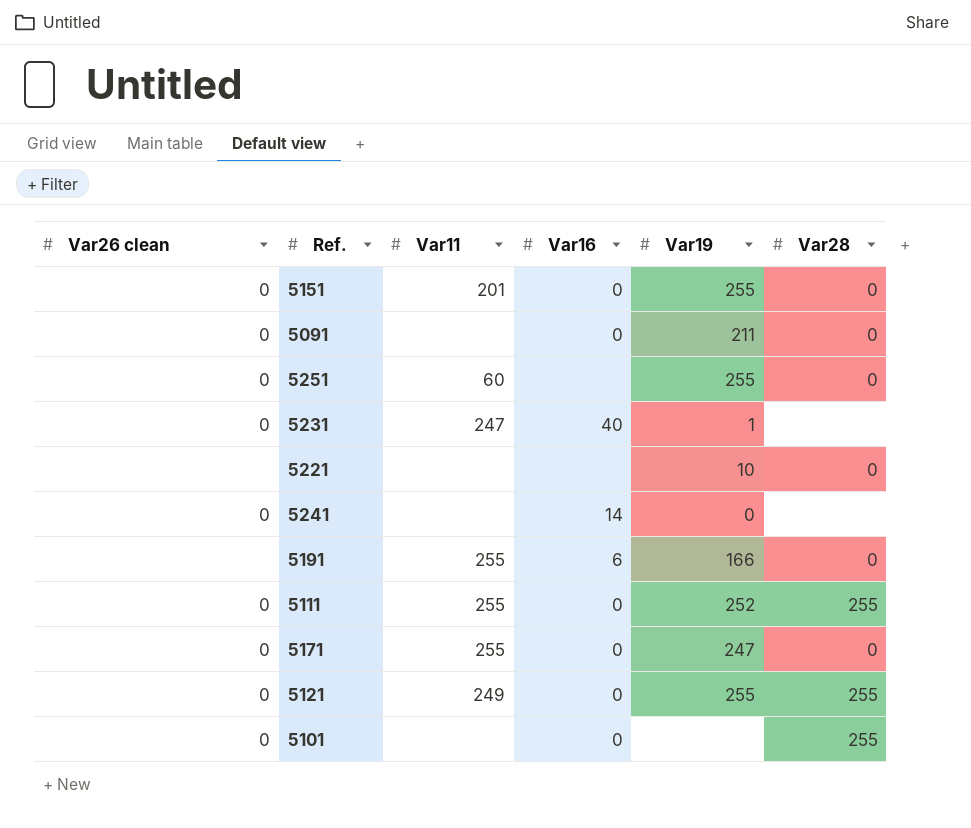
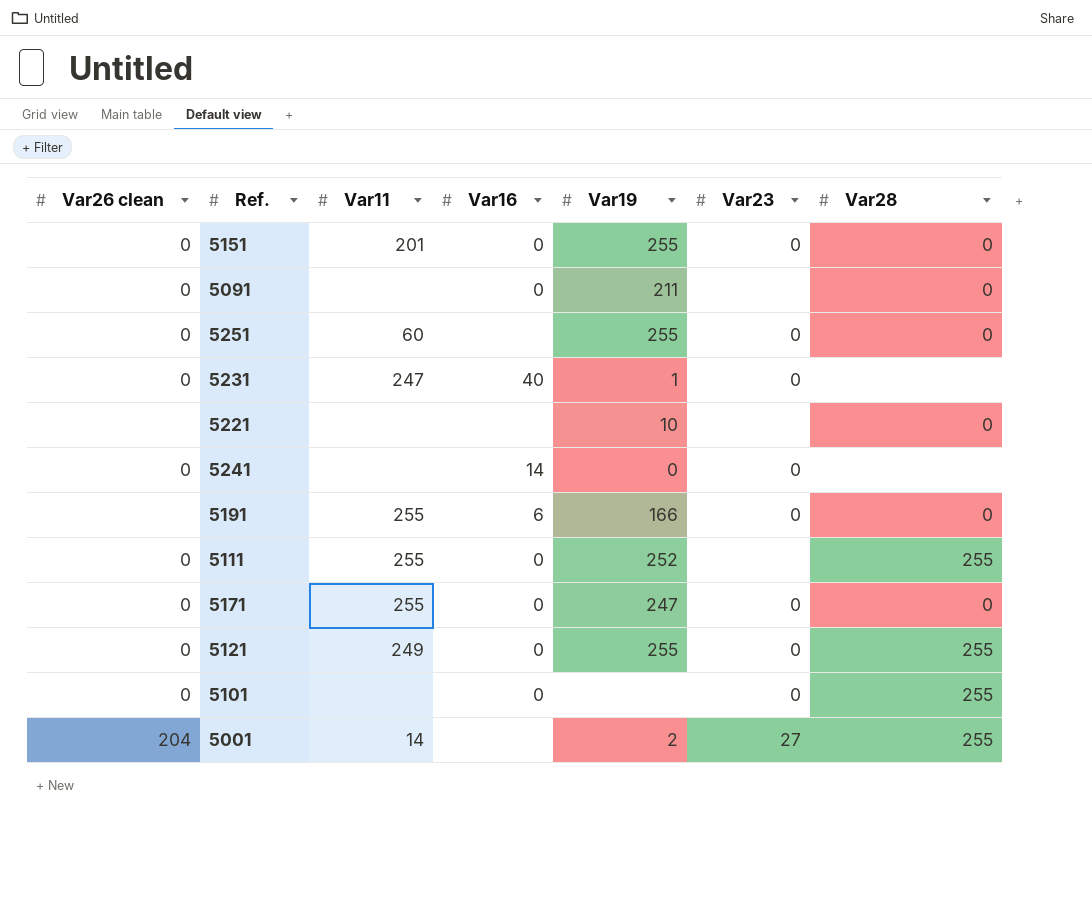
column Var23 | position: none -> 6
row 5001: none -> 204 | 14 | none | 2 | 27 | 255

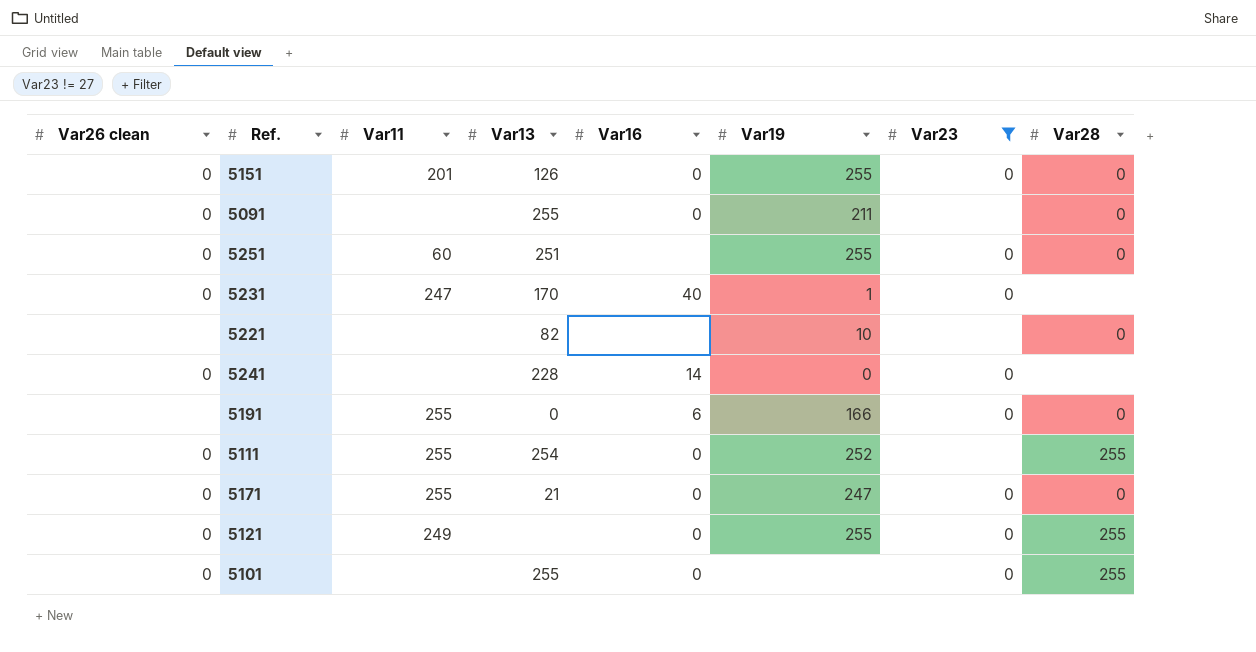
filter: none -> Var23 != 27
column Var13 | position: none -> 4

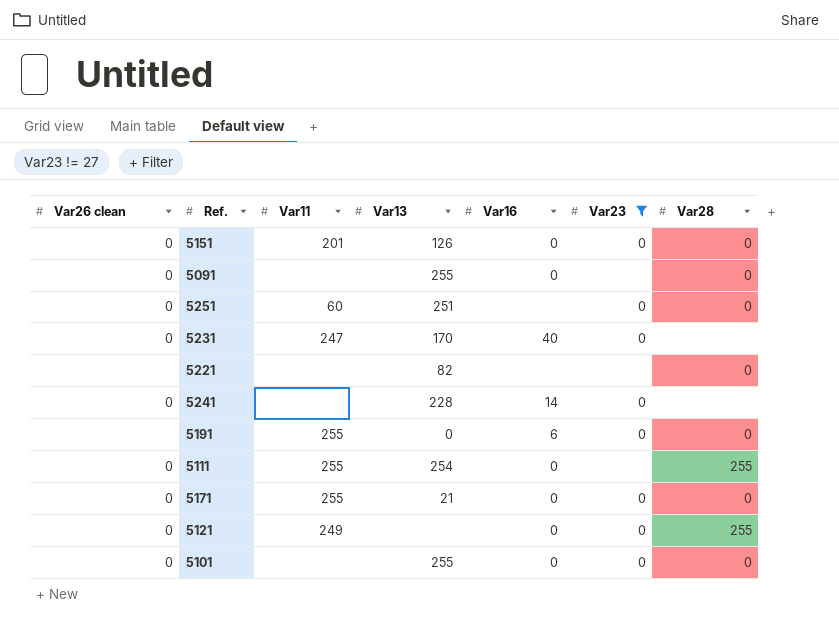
column Var19 | position: 6 -> none
5101 | Var28: 255 -> 0

